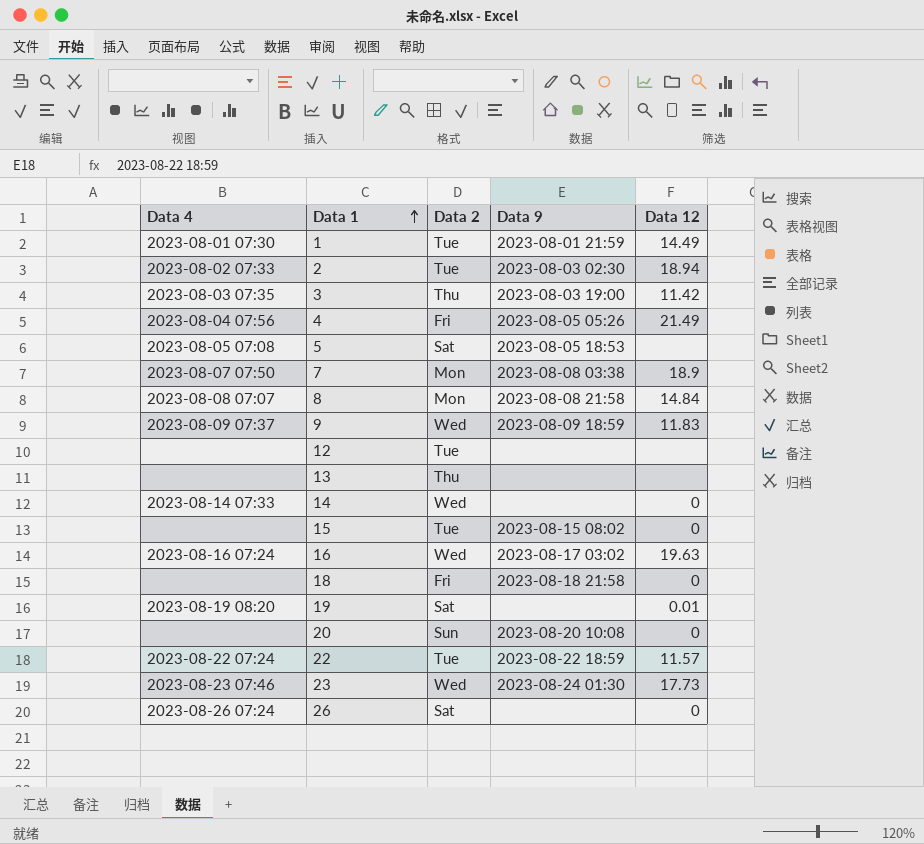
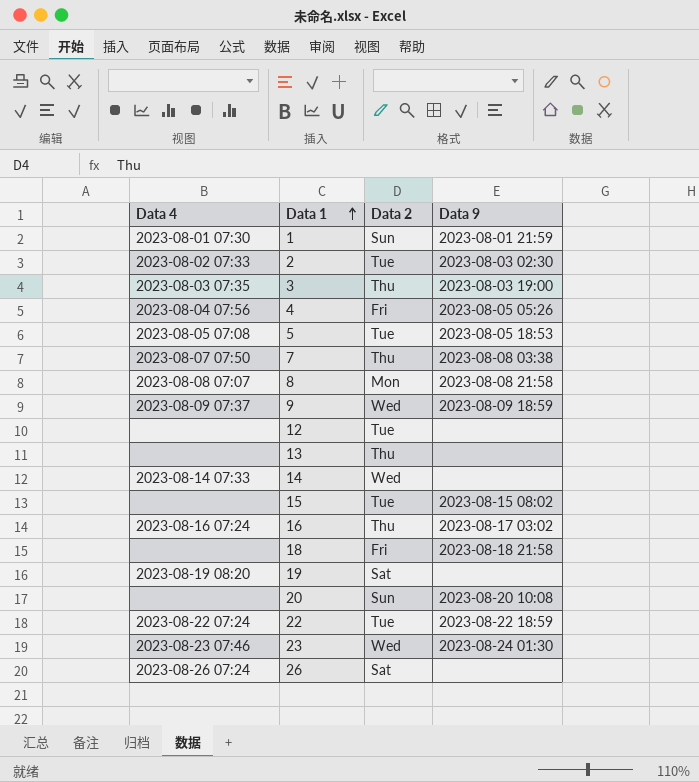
column Data 12 | position: 5 -> none
1 | Data 2: Tue -> Sun
5 | Data 2: Sat -> Tue
7 | Data 2: Mon -> Thu
16 | Data 2: Wed -> Thu

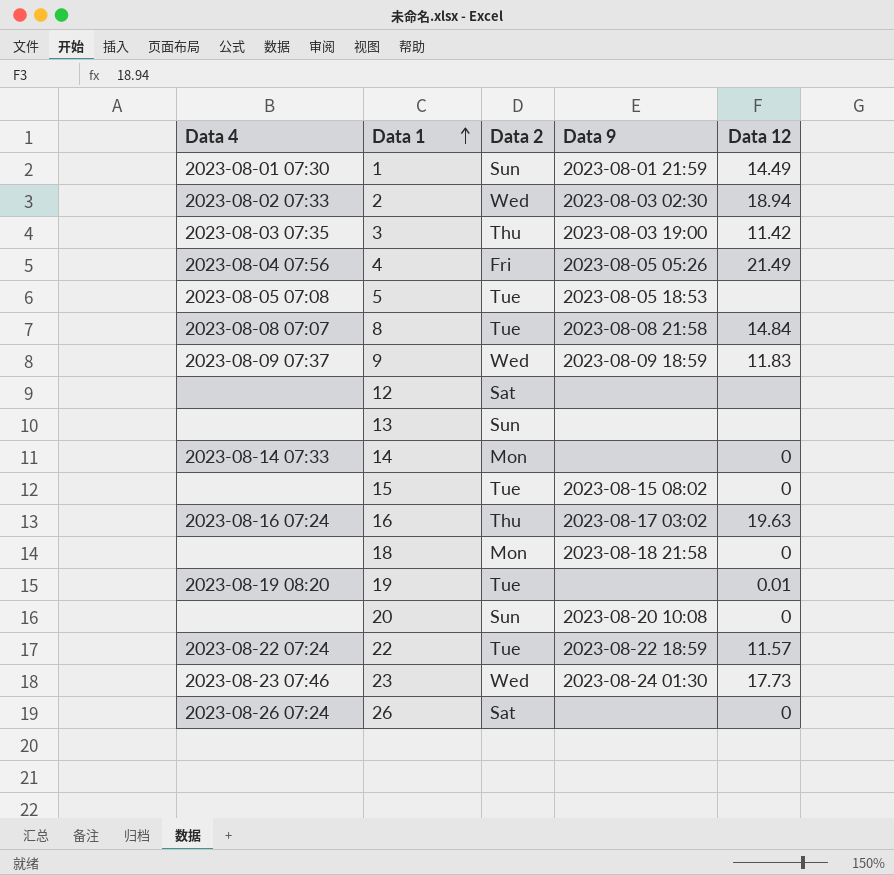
column Data 12 | position: none -> 5
row 7: 2023-08-07 07:50 | Thu | 2023-08-08 03:38 -> none
2 | Data 2: Tue -> Wed
8 | Data 2: Mon -> Tue
12 | Data 2: Tue -> Sat
13 | Data 2: Thu -> Sun
14 | Data 2: Wed -> Mon
18 | Data 2: Fri -> Mon
19 | Data 2: Sat -> Tue

